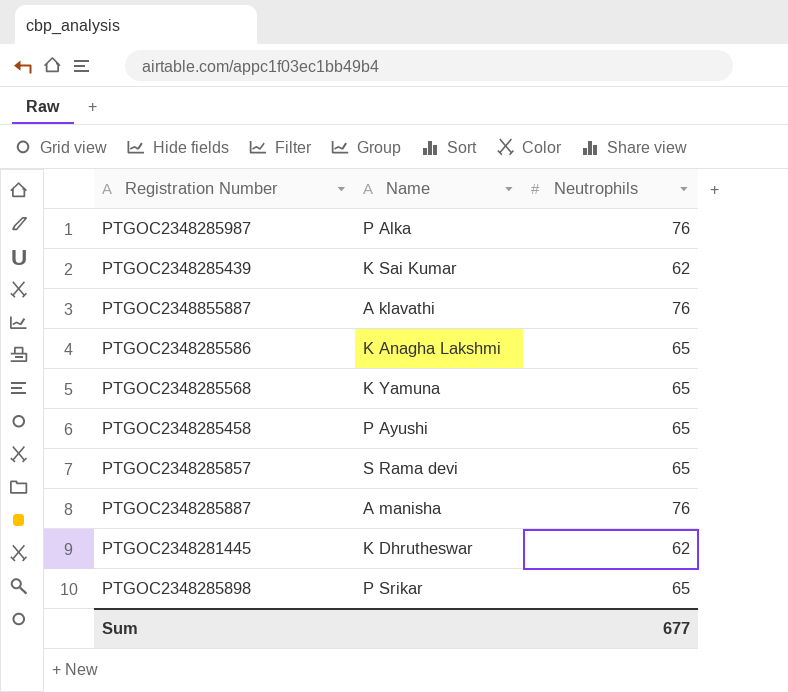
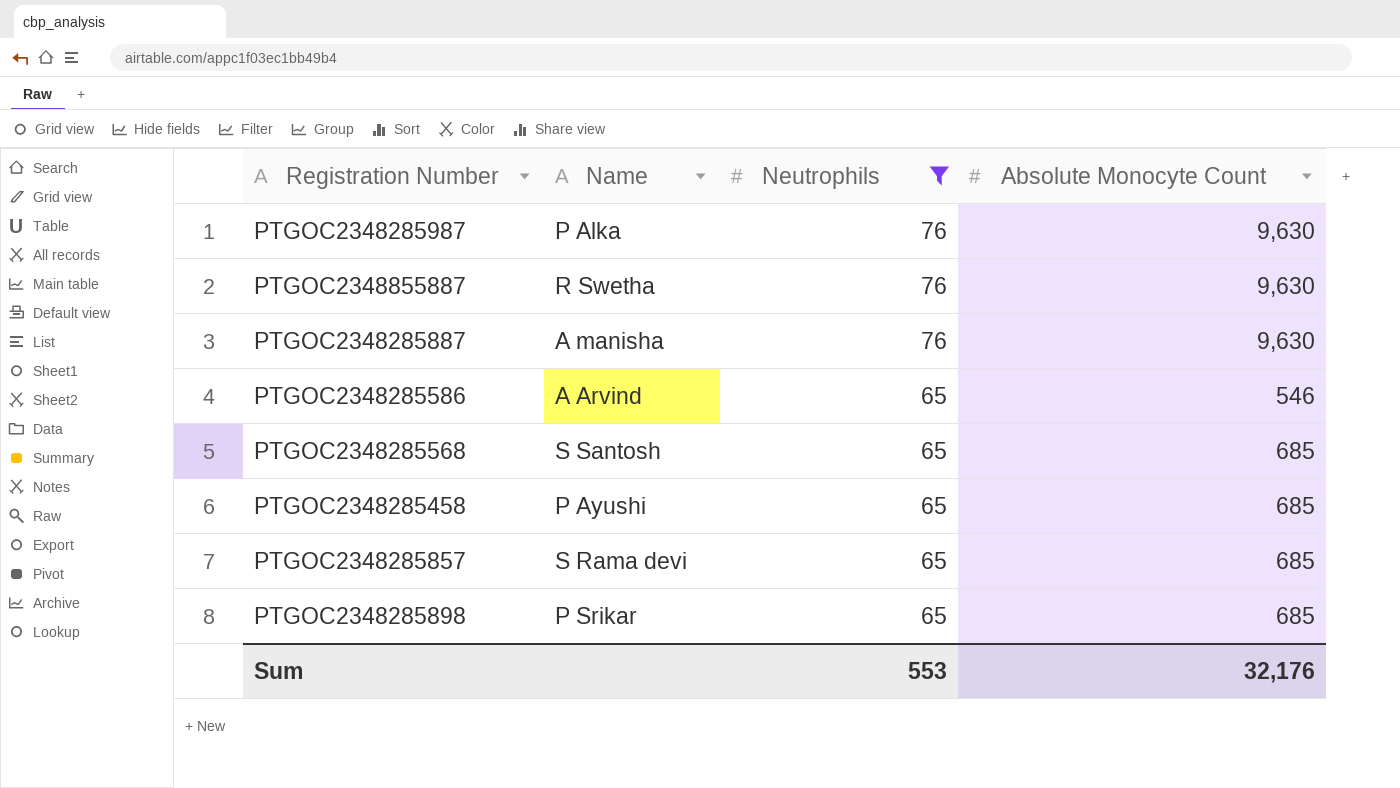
filter: none -> Neutrophils != 62
row order: none -> Neutrophils descending
column Absolute Monocyte Count | position: none -> 4
PTGOC2348855887 | Name: A klavathi -> R Swetha
PTGOC2348285586 | Name: K Anagha Lakshmi -> A Arvind
PTGOC2348285568 | Name: K Yamuna -> S Santosh
Sum | Neutrophils: 677 -> 553

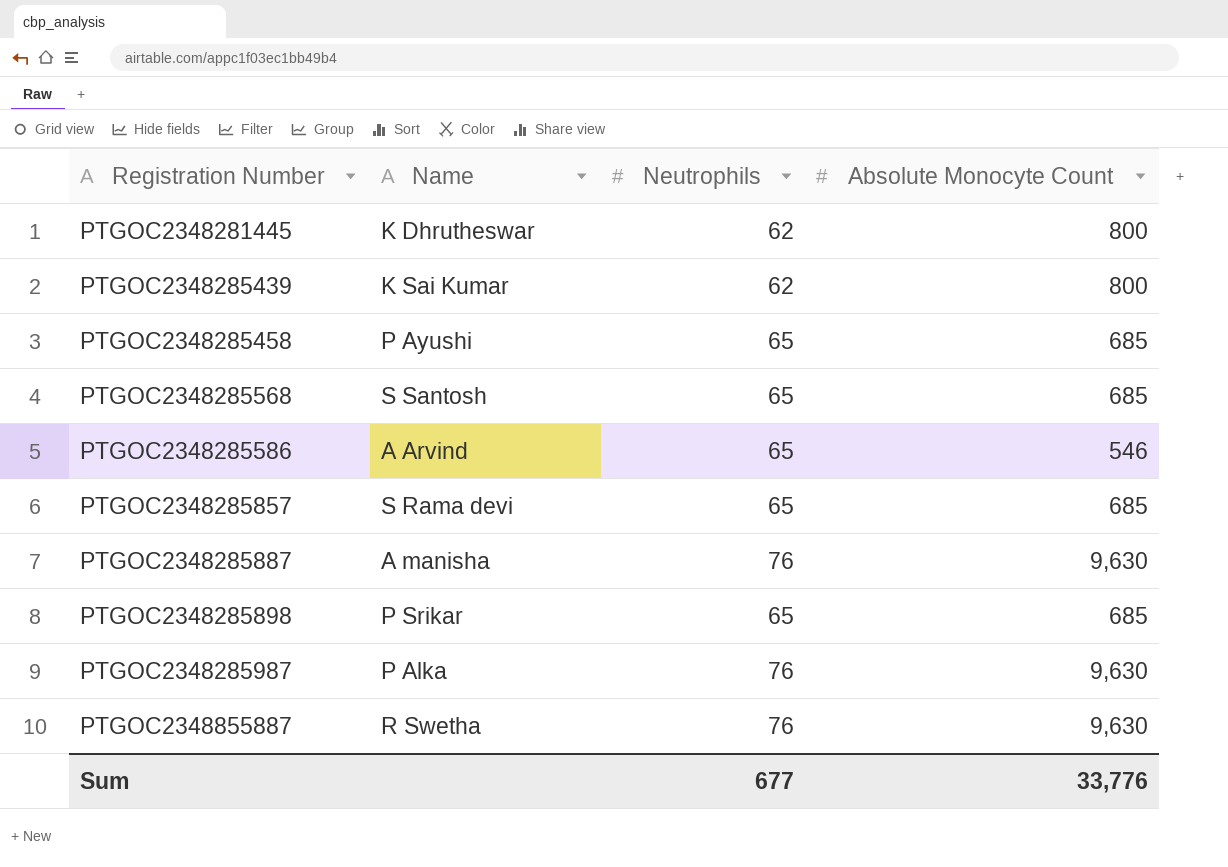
filter: Neutrophils != 62 -> none
row order: Neutrophils descending -> Registration Number ascending
Sum | Neutrophils: 553 -> 677
Sum | Absolute Monocyte Count: 32,176 -> 33,776

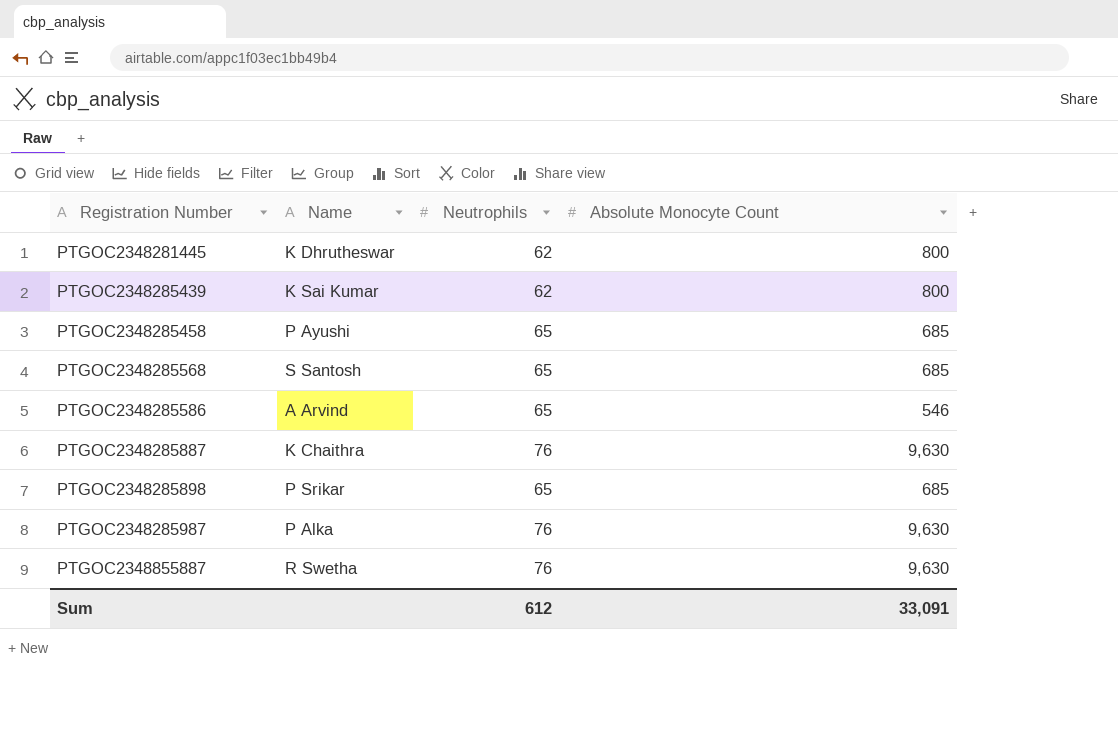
row PTGOC2348285857: S Rama devi | 65 | 685 -> none
PTGOC2348285887 | Name: A manisha -> K Chaithra
Sum | Neutrophils: 677 -> 612
Sum | Absolute Monocyte Count: 33,776 -> 33,091

